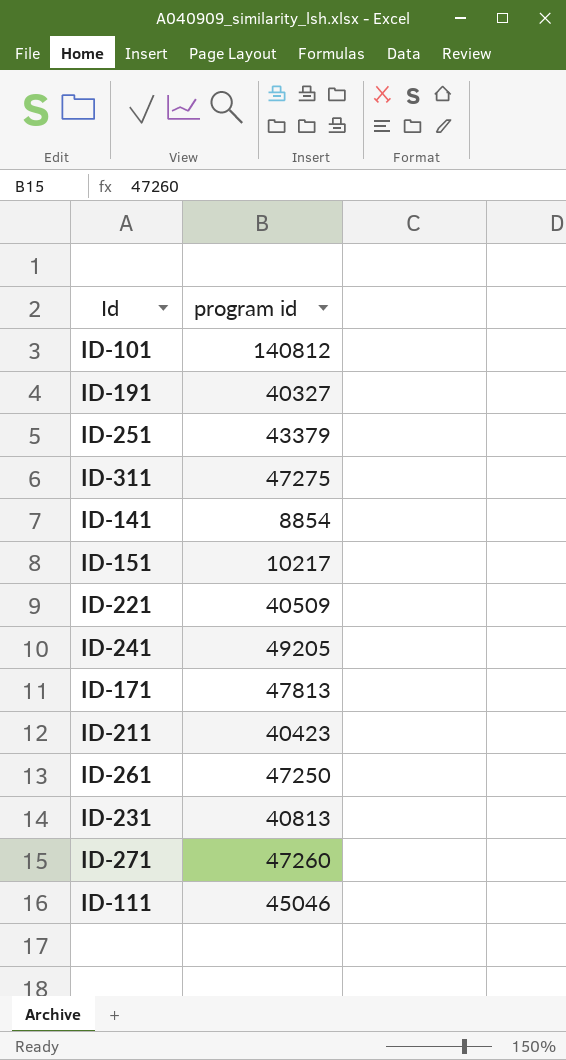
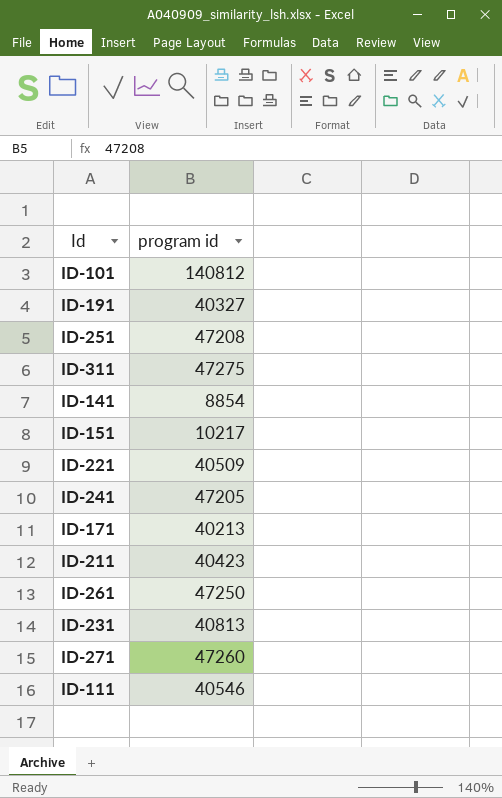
ID-251 | program id: 43379 -> 47208
ID-241 | program id: 49205 -> 47205
ID-171 | program id: 47813 -> 40213
ID-111 | program id: 45046 -> 40546

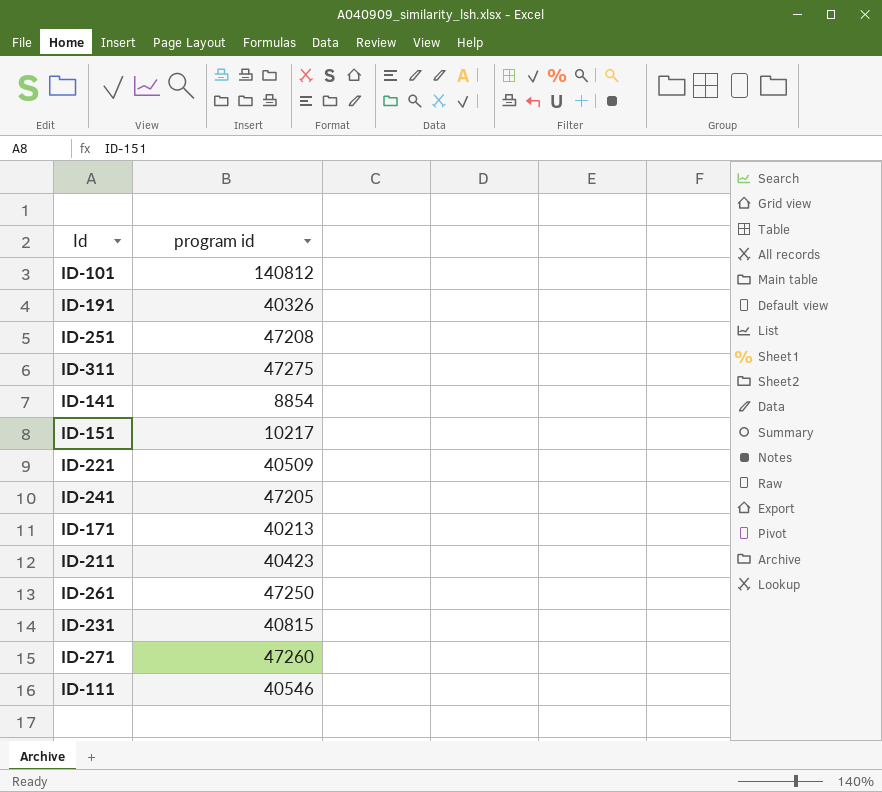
ID-191 | program id: 40327 -> 40326
ID-231 | program id: 40813 -> 40815

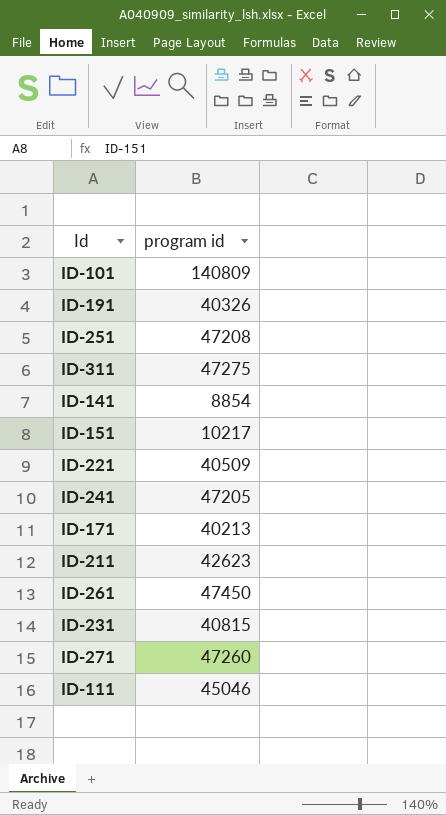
ID-101 | program id: 140812 -> 140809
ID-211 | program id: 40423 -> 42623
ID-261 | program id: 47250 -> 47450
ID-111 | program id: 40546 -> 45046

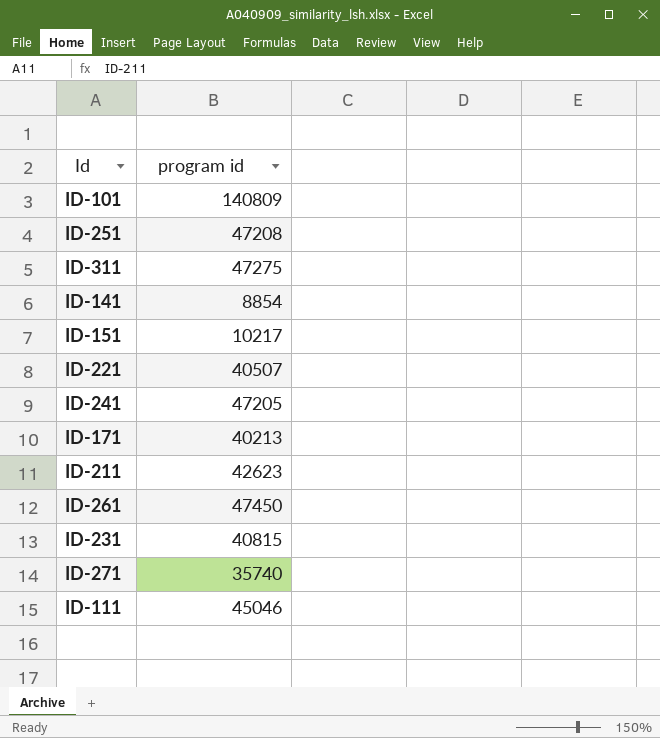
row ID-191: 40326 -> none
ID-221 | program id: 40509 -> 40507
ID-271 | program id: 47260 -> 35740

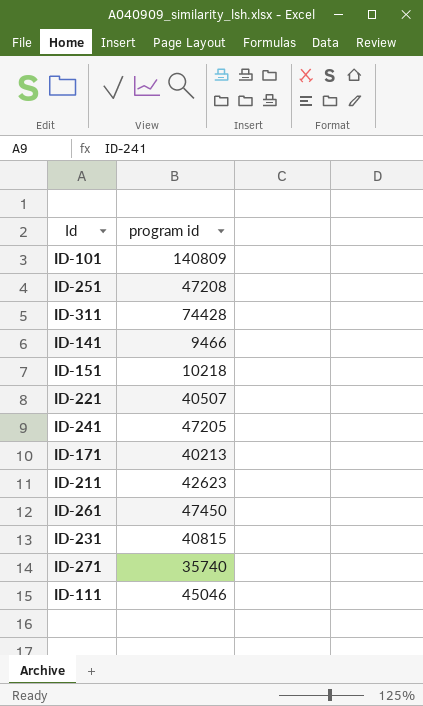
ID-311 | program id: 47275 -> 74428
ID-141 | program id: 8854 -> 9466
ID-151 | program id: 10217 -> 10218

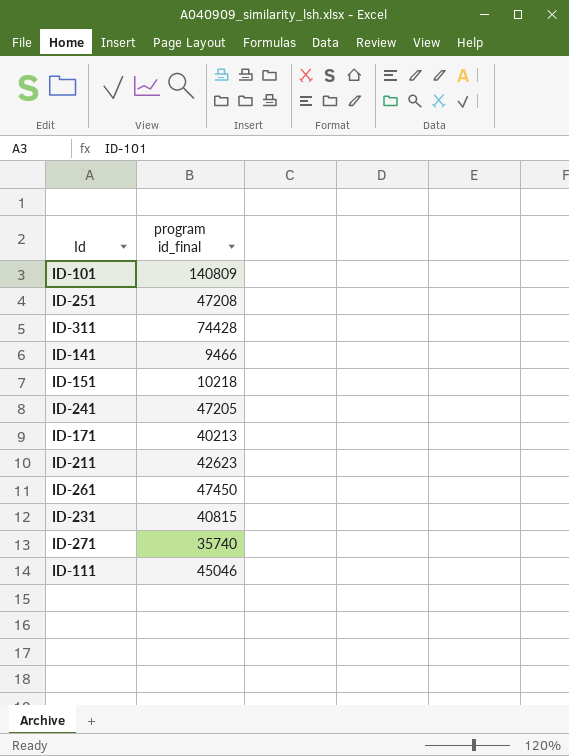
column name: program id -> program id_final
row ID-221: 40507 -> none

